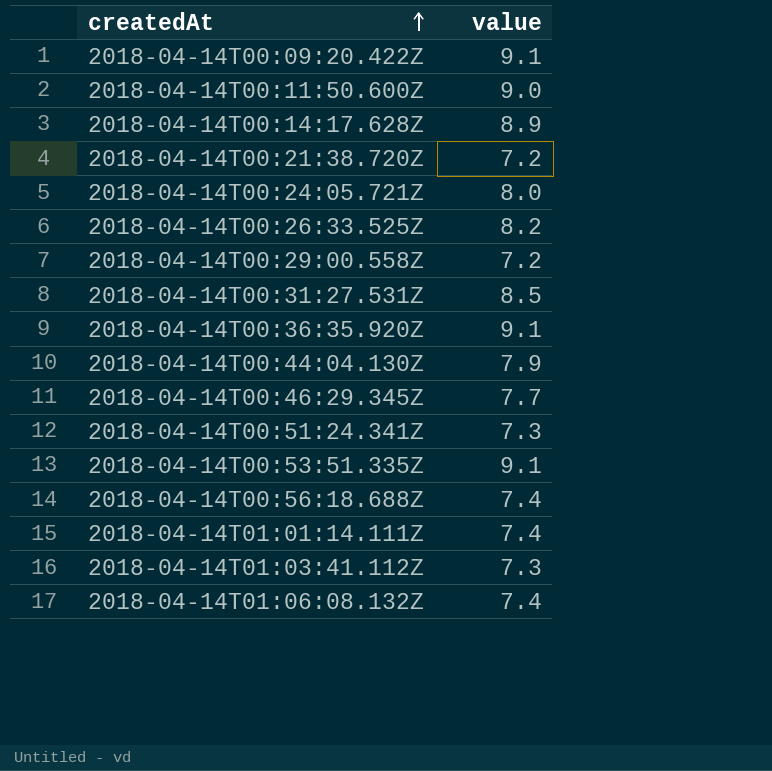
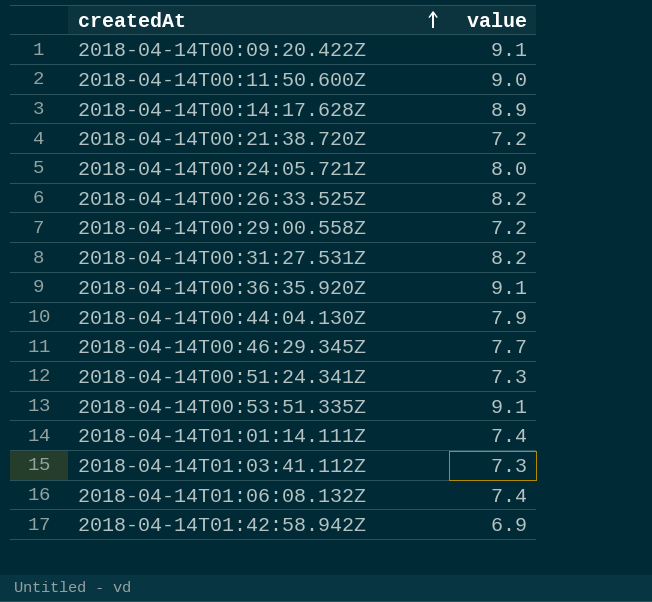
row 2018-04-14T00:56:18.688Z: 7.4 -> none
2018-04-14T00:31:27.531Z | value: 8.5 -> 8.2
row 2018-04-14T01:42:58.942Z: none -> 6.9

